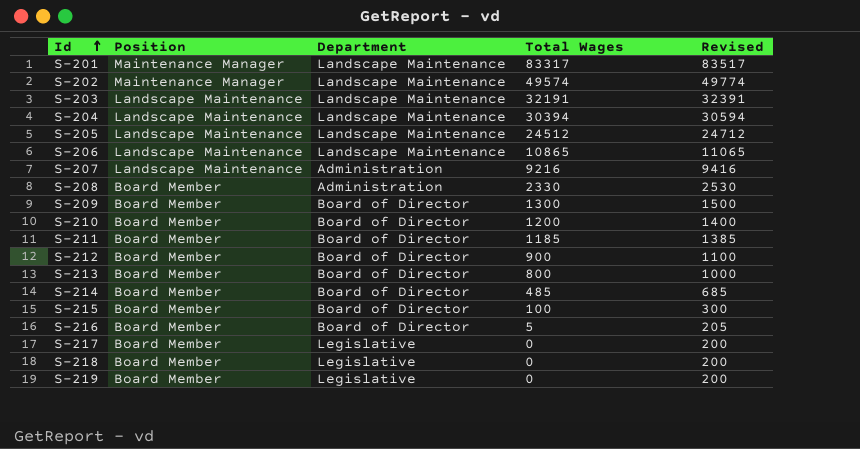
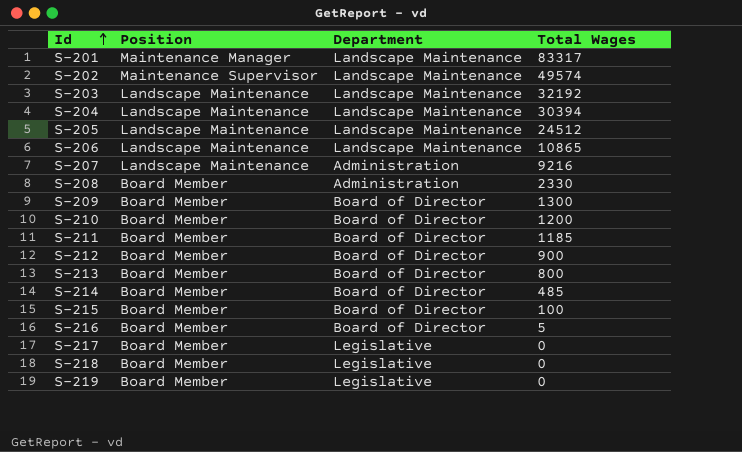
column Revised | formula: [Total Wages] + 200 -> none
S-202 | Position: Maintenance Manager -> Maintenance Supervisor
S-203 | Total Wages: 32191 -> 32192

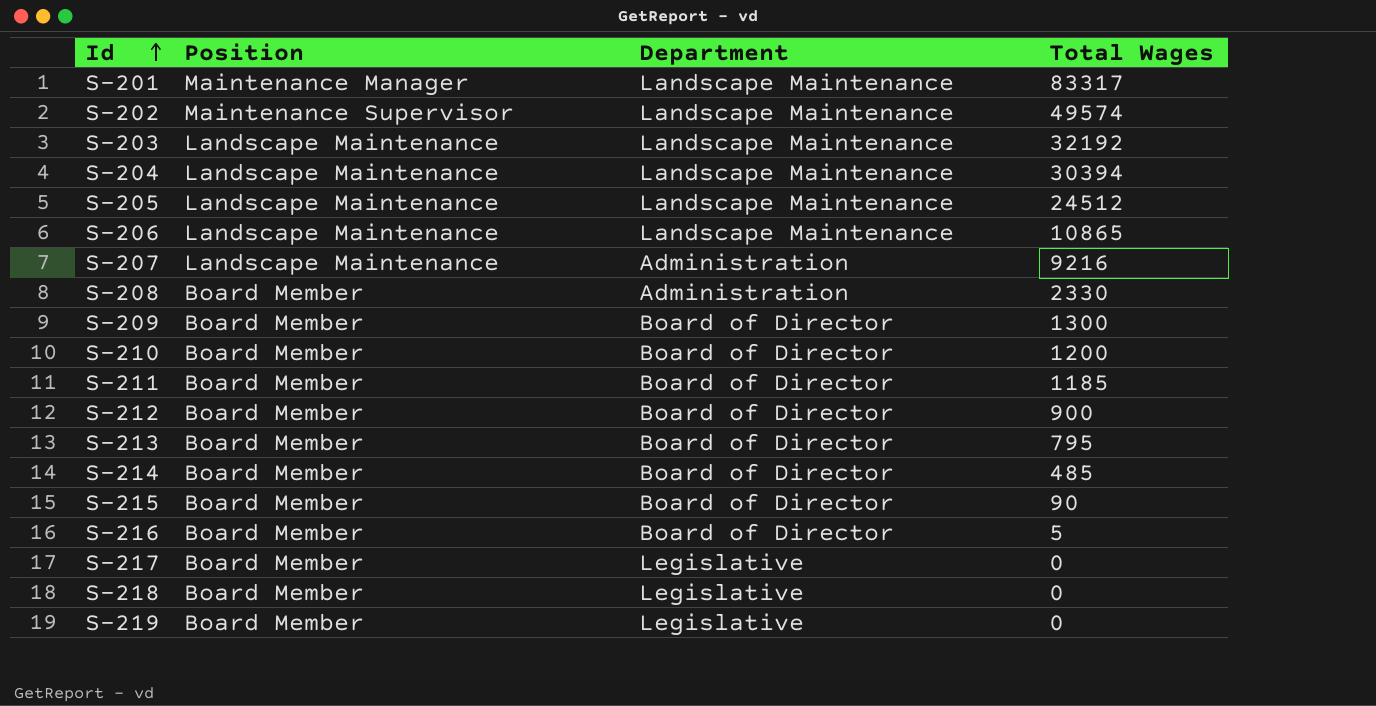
S-213 | Total Wages: 800 -> 795
S-215 | Total Wages: 100 -> 90

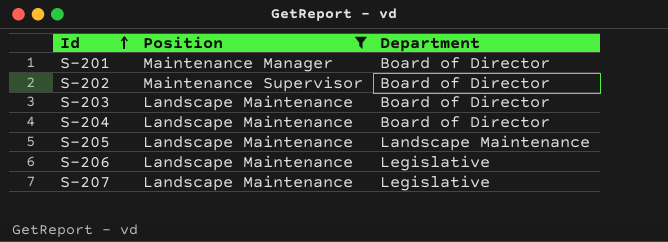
filter: none -> Position != Board Member
column Total Wages | position: 4 -> none
S-201 | Department: Landscape Maintenance -> Board of Director
S-202 | Department: Landscape Maintenance -> Board of Director
S-203 | Department: Landscape Maintenance -> Board of Director
S-204 | Department: Landscape Maintenance -> Board of Director
S-206 | Department: Landscape Maintenance -> Legislative
S-207 | Department: Administration -> Legislative

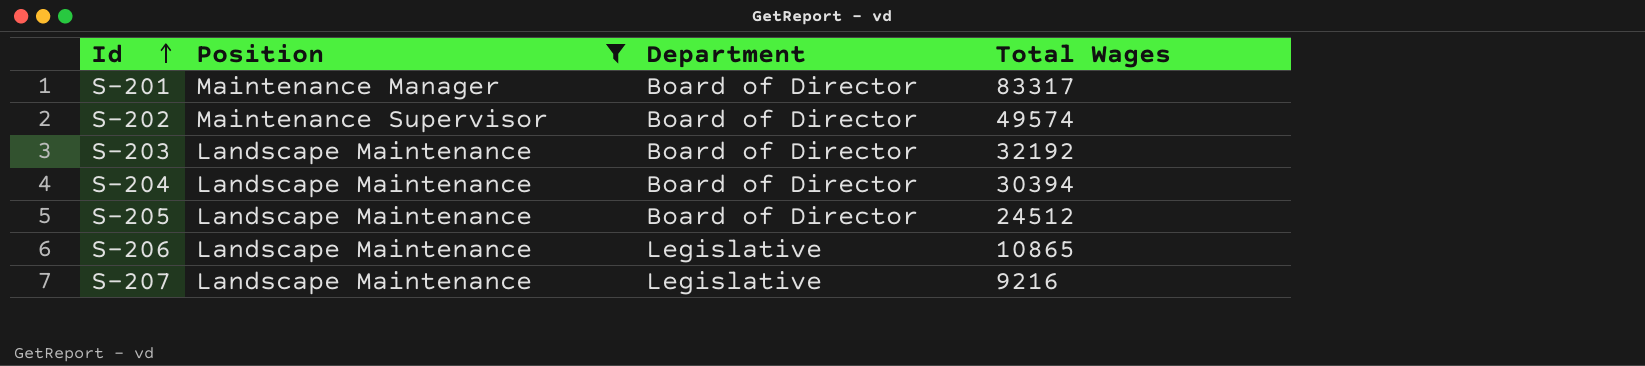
column Total Wages | position: none -> 4
S-205 | Department: Landscape Maintenance -> Board of Director

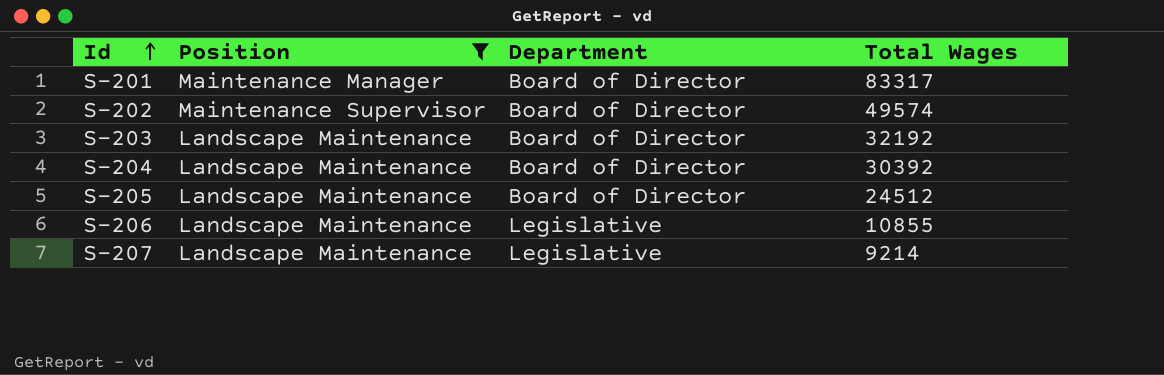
S-204 | Total Wages: 30394 -> 30392
S-206 | Total Wages: 10865 -> 10855
S-207 | Total Wages: 9216 -> 9214

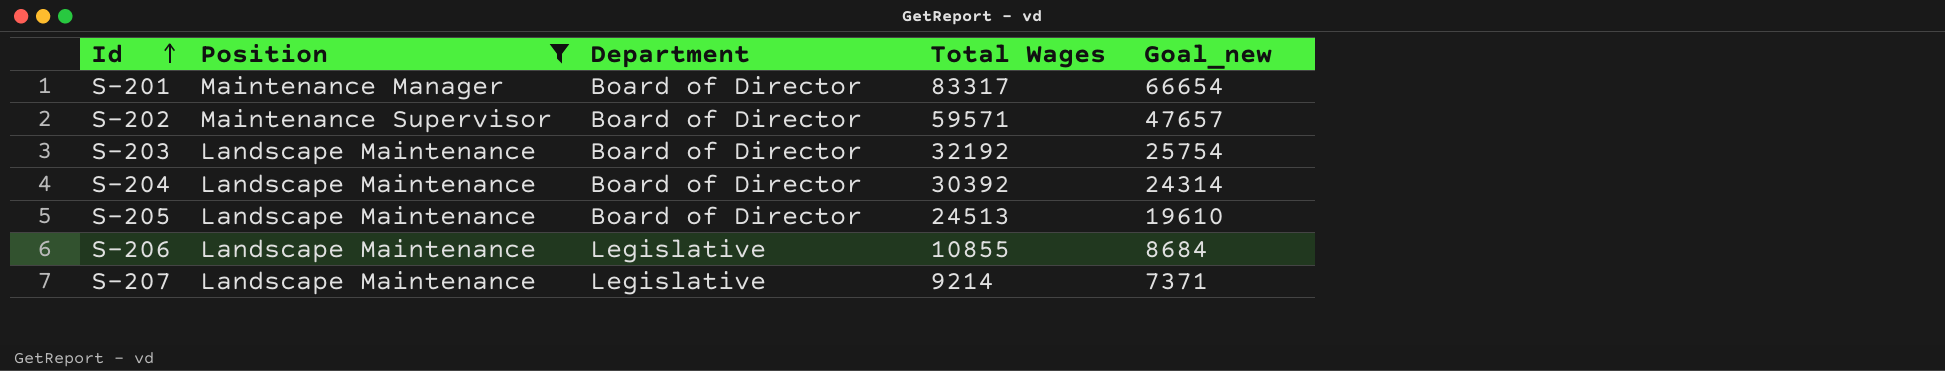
column Goal_new | formula: none -> [Total Wages] * 0.8
S-202 | Total Wages: 49574 -> 59571
S-205 | Total Wages: 24512 -> 24513

